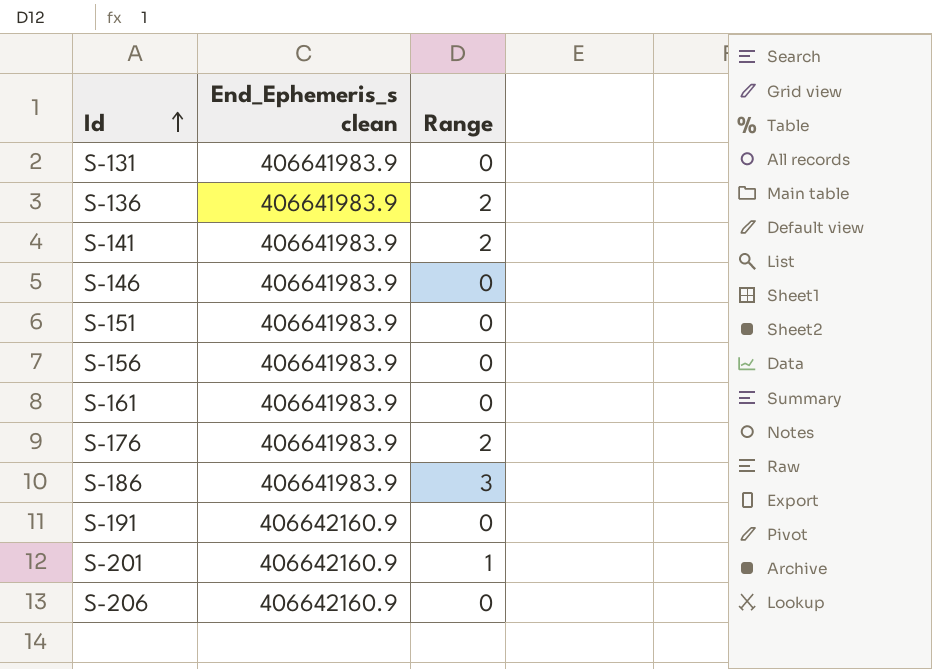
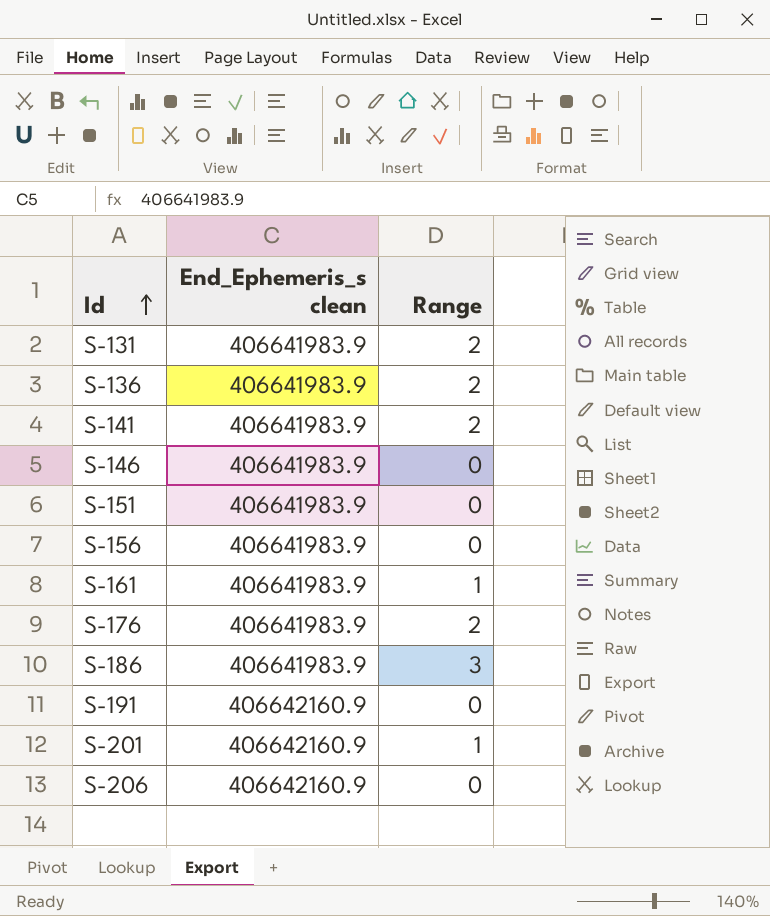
S-131 | Range: 0 -> 2
S-161 | Range: 0 -> 1

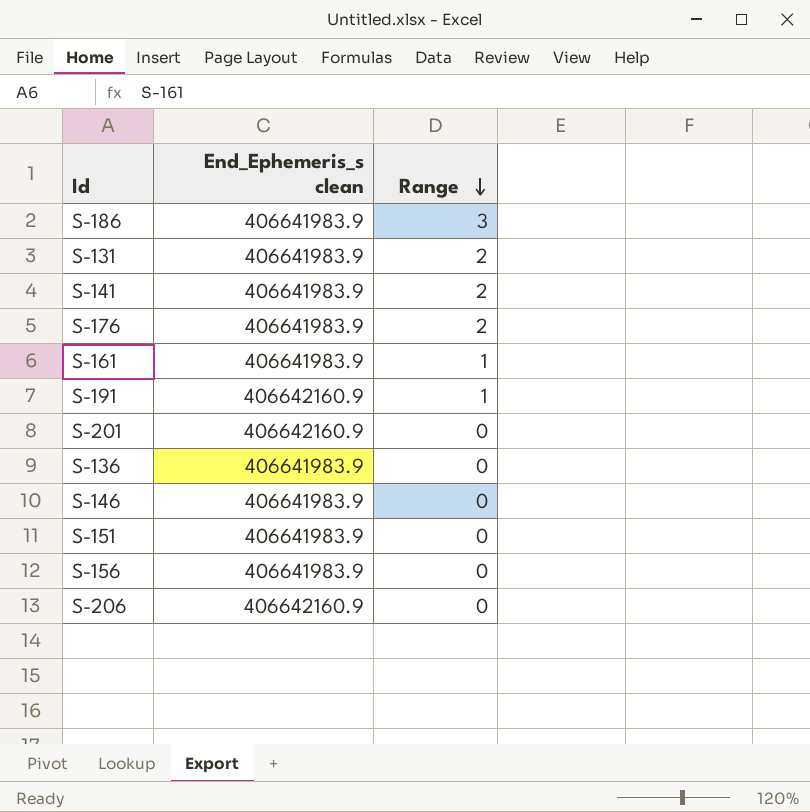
row order: Id ascending -> Range descending
S-191 | Range: 0 -> 1
S-201 | Range: 1 -> 0
S-136 | Range: 2 -> 0

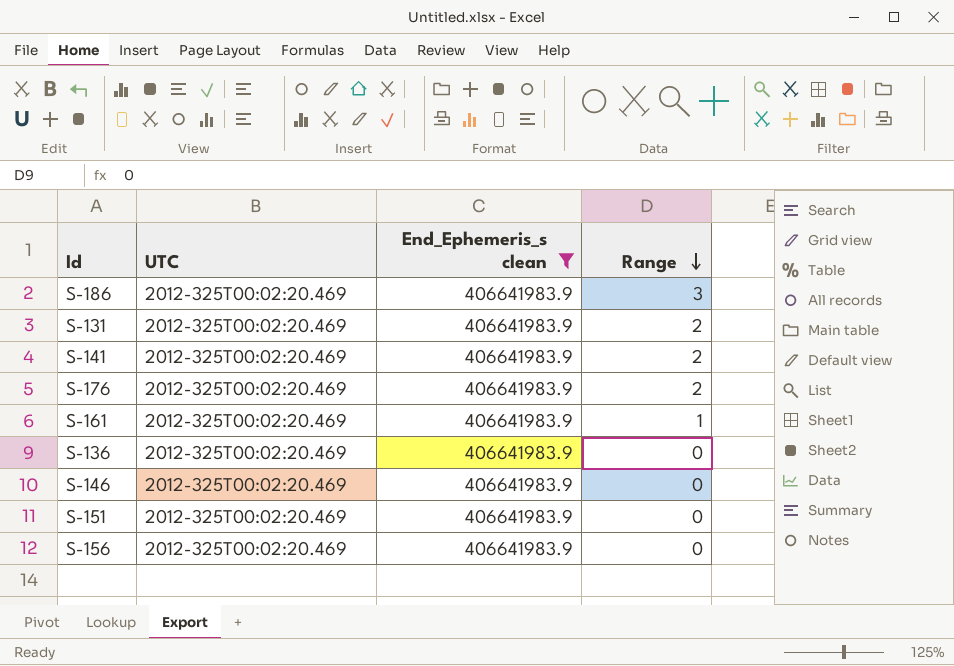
filter: none -> End_Ephemeris_s clean = 406641983.9
column UTC | position: none -> 2

